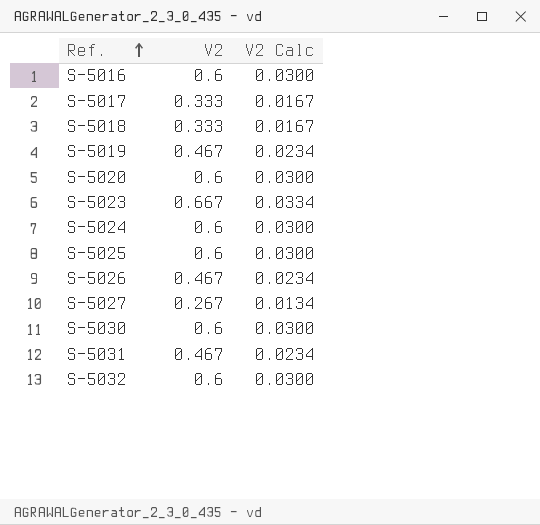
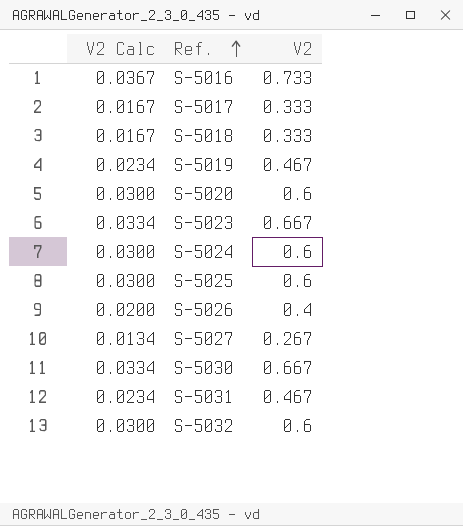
column V2 Calc | position: 3 -> 1
S-5016 | V2 Calc: 0.0300 -> 0.0367
S-5016 | V2: 0.6 -> 0.733
S-5026 | V2 Calc: 0.0234 -> 0.0200
S-5026 | V2: 0.467 -> 0.4
S-5030 | V2 Calc: 0.0300 -> 0.0334
S-5030 | V2: 0.6 -> 0.667

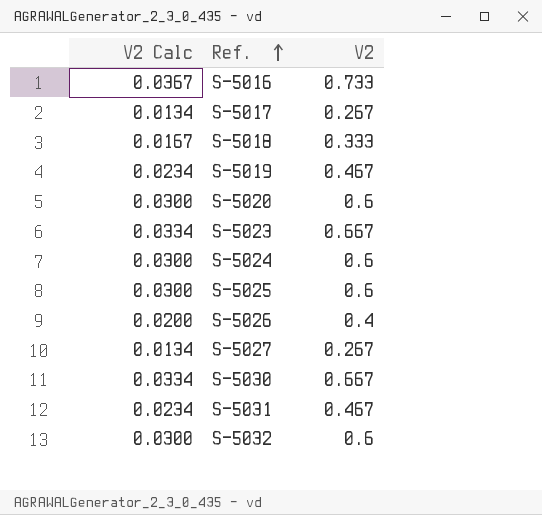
S-5017 | V2 Calc: 0.0167 -> 0.0134
S-5017 | V2: 0.333 -> 0.267

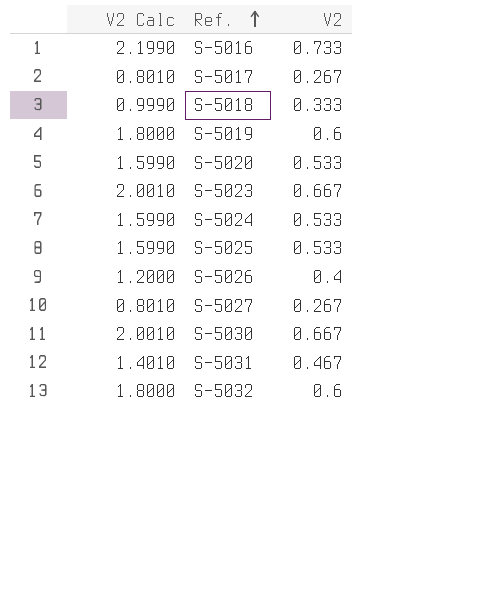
column V2 Calc | formula: [V2] * 0.05 -> [V2] * 3
S-5019 | V2: 0.467 -> 0.6
S-5020 | V2: 0.6 -> 0.533
S-5024 | V2: 0.6 -> 0.533
S-5025 | V2: 0.6 -> 0.533

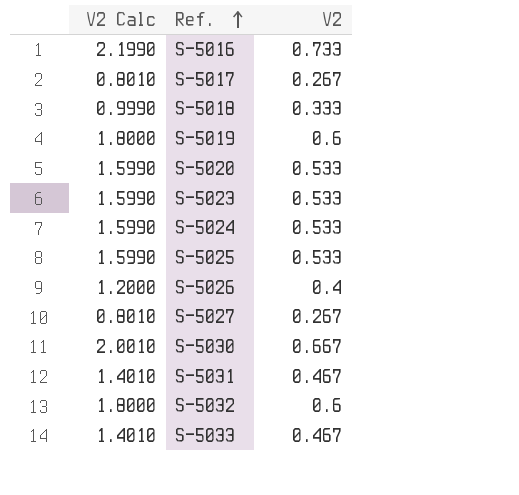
S-5023 | V2 Calc: 2.0010 -> 1.5990
S-5023 | V2: 0.667 -> 0.533
row S-5033: none -> 1.4010 | 0.467

